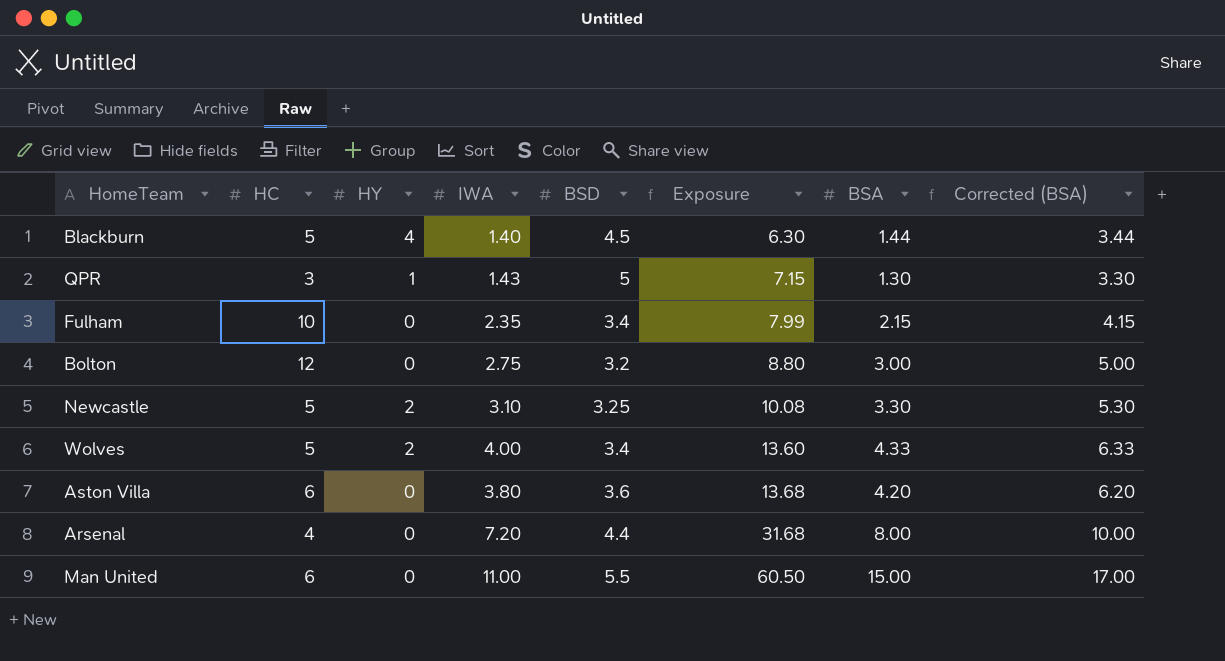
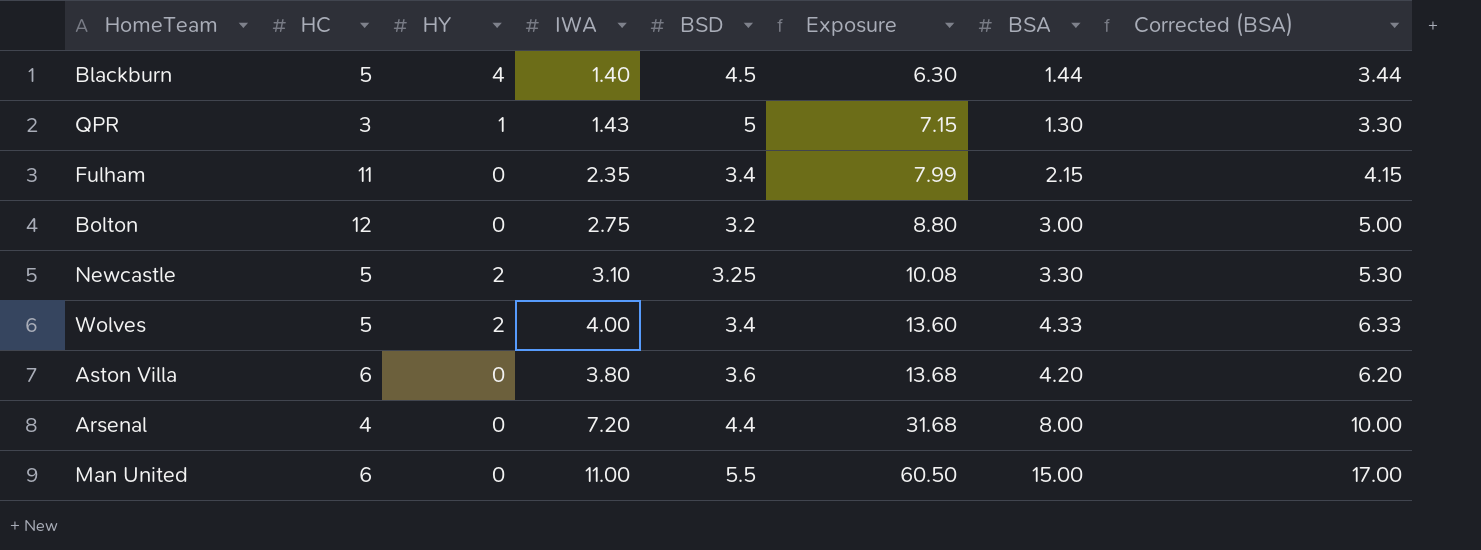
Fulham | HC: 10 -> 11

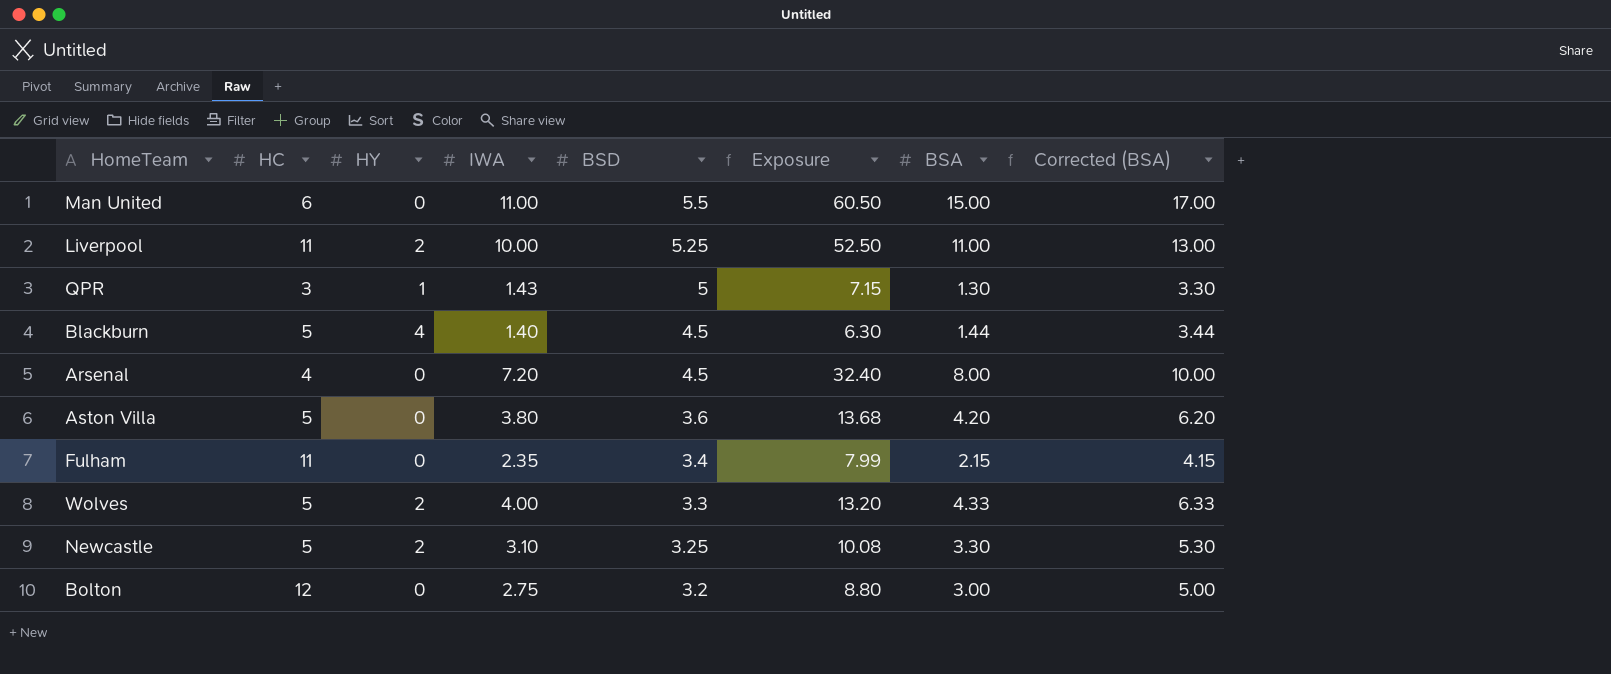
row order: Exposure ascending -> BSD descending
row Liverpool: none -> 11 | 2 | 10.00 | 5.25 | 52.50 | 11.00 | 13.00
Arsenal | BSD: 4.4 -> 4.5
Arsenal | Exposure: 31.68 -> 32.40
Aston Villa | HC: 6 -> 5
Wolves | BSD: 3.4 -> 3.3
Wolves | Exposure: 13.60 -> 13.20

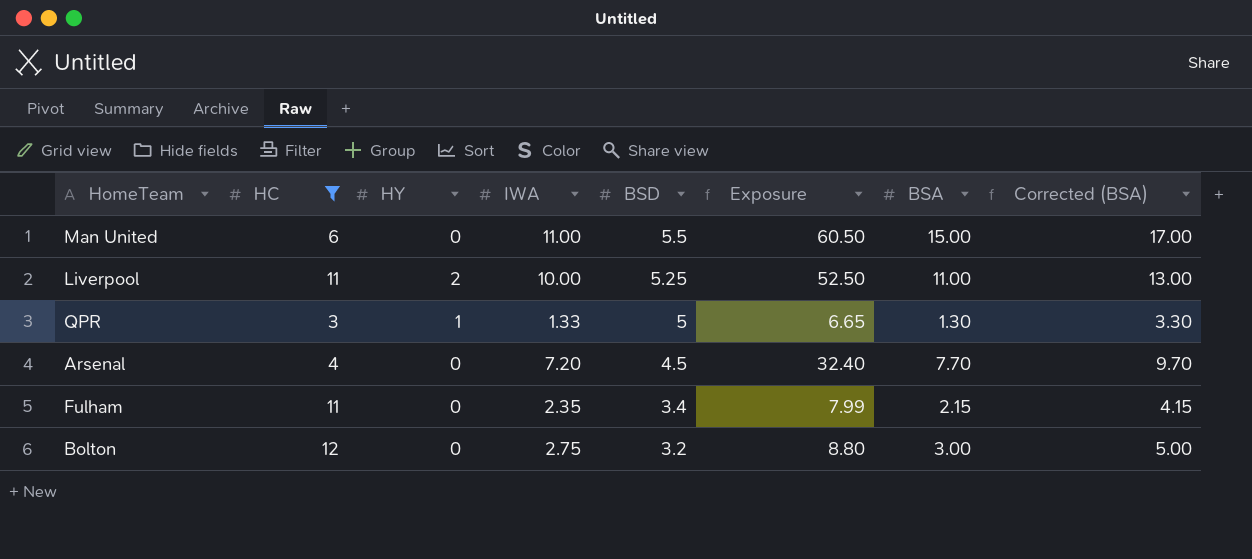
filter: none -> HC != 5
QPR | IWA: 1.43 -> 1.33
QPR | Exposure: 7.15 -> 6.65
Arsenal | BSA: 8.00 -> 7.70
Arsenal | Corrected (BSA): 10.00 -> 9.70

